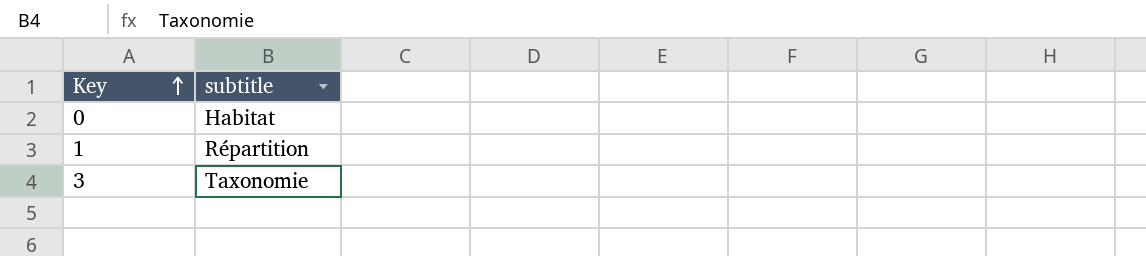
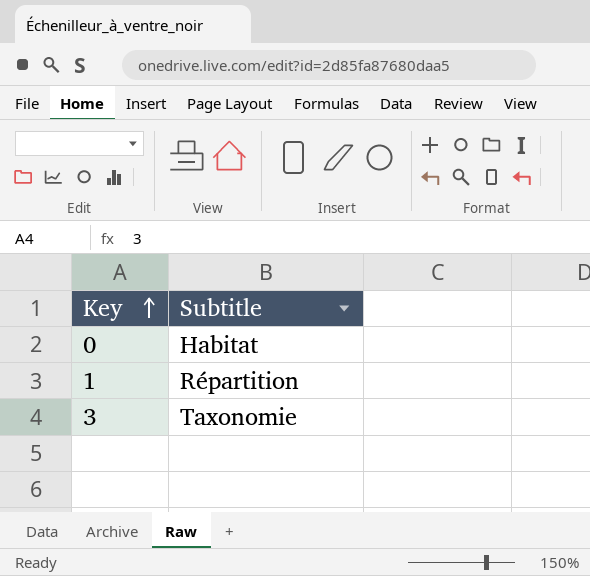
column name: subtitle -> Subtitle

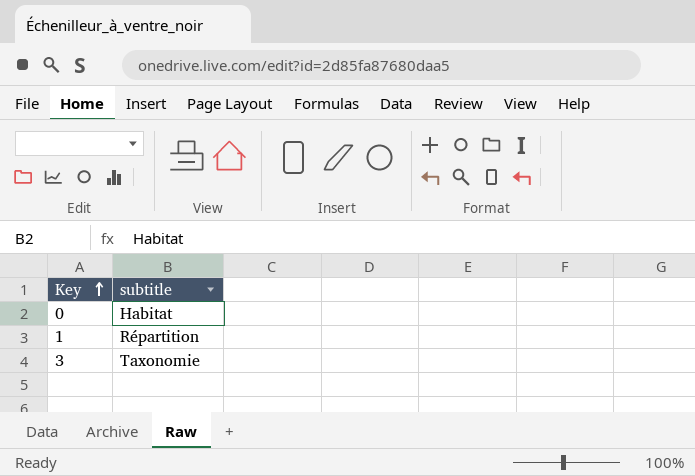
column name: Subtitle -> subtitle

